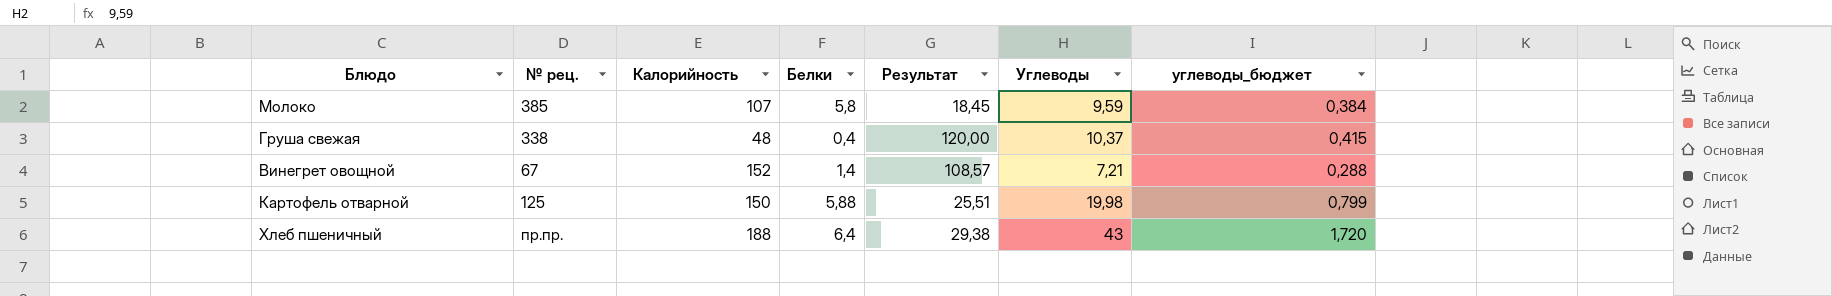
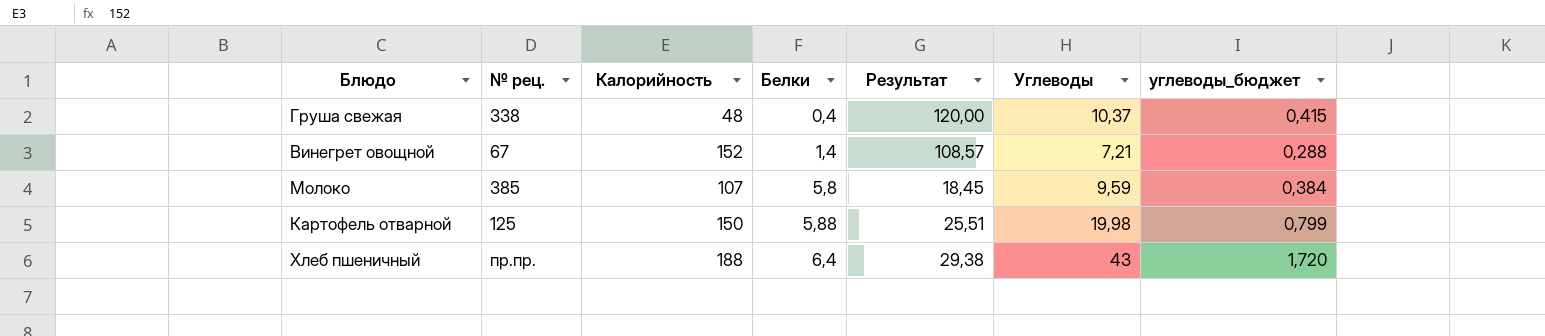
row order: none -> Белки ascending

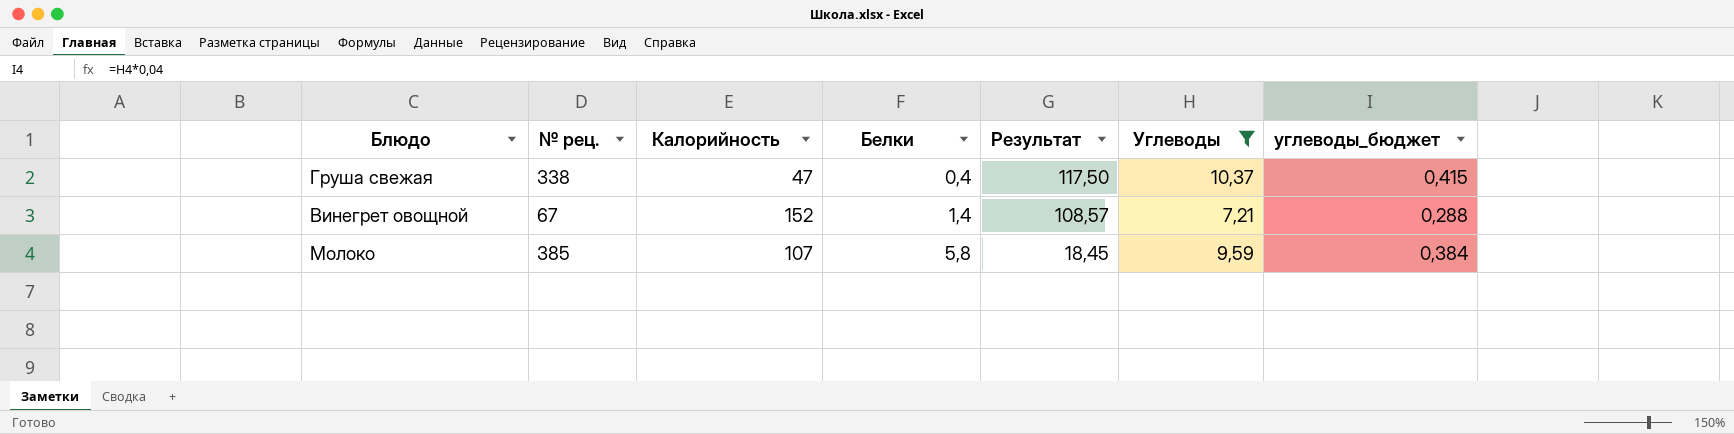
filter: none -> Углеводы <= 10,37
Груша свежая | Калорийность: 48 -> 47
Груша свежая | Результат: 120,00 -> 117,50

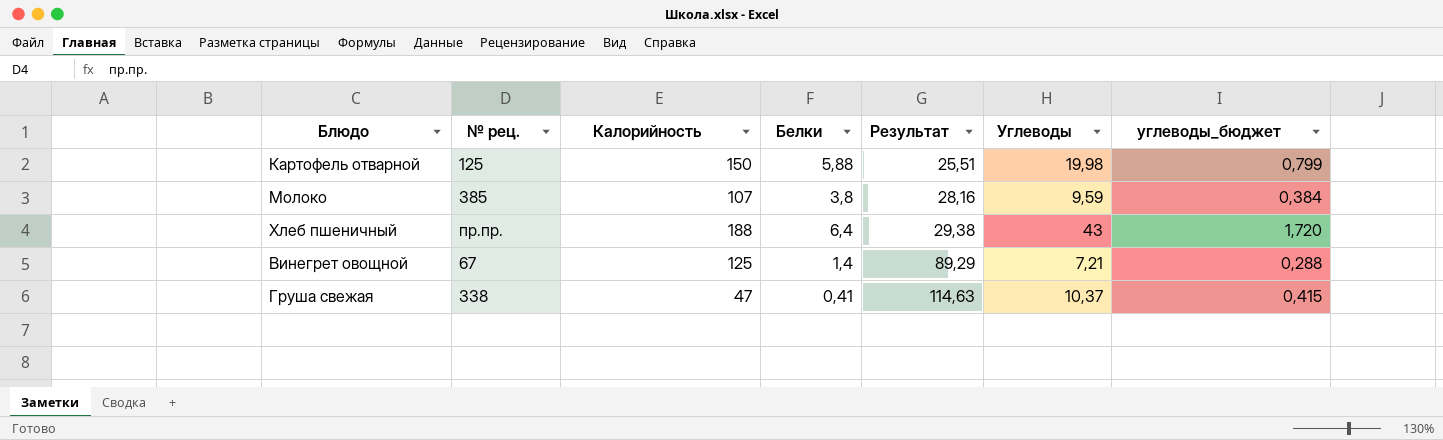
filter: Углеводы <= 10,37 -> none
row order: Белки ascending -> Результат ascending
Молоко | Белки: 5,8 -> 3,8
Молоко | Результат: 18,45 -> 28,16
Винегрет овощной | Калорийность: 152 -> 125
Винегрет овощной | Результат: 108,57 -> 89,29
Груша свежая | Белки: 0,4 -> 0,41
Груша свежая | Результат: 117,50 -> 114,63

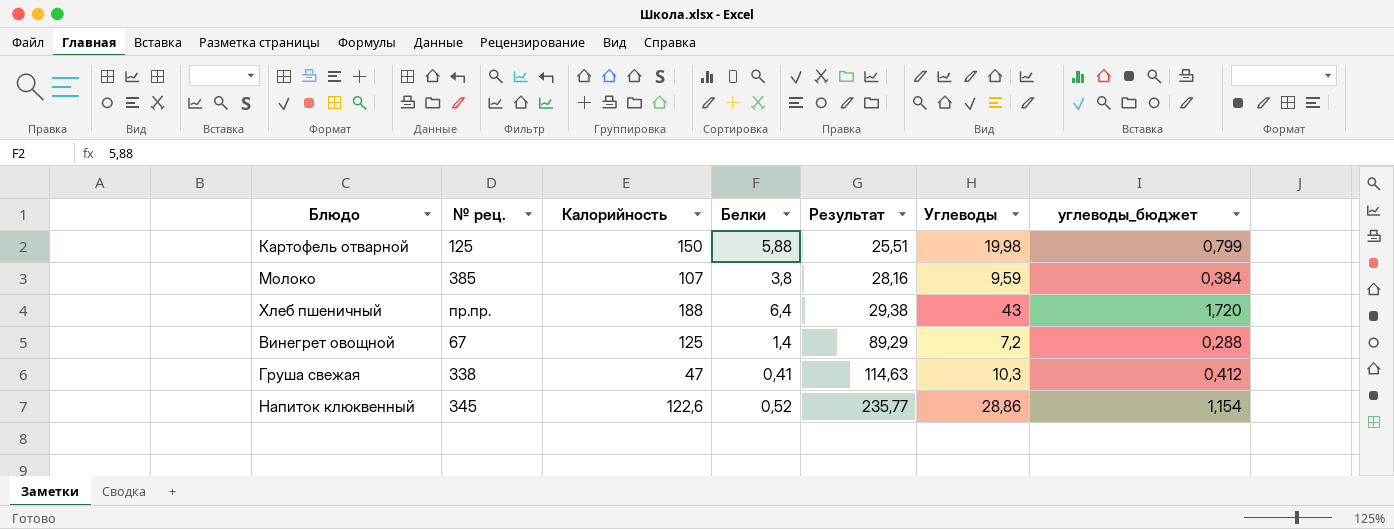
Винегрет овощной | Углеводы: 7,21 -> 7,2
Груша свежая | Углеводы: 10,37 -> 10,3
Груша свежая | углеводы_бюджет: 0,415 -> 0,412
row Напиток клюквенный: none -> 345 | 122,6 | 0,52 | 235,77 | 28,86 | 1,154

